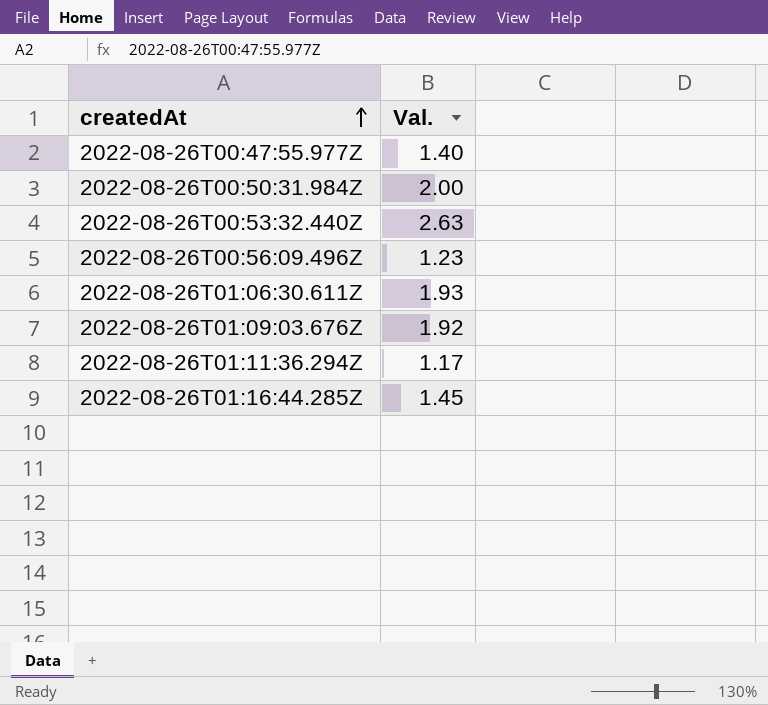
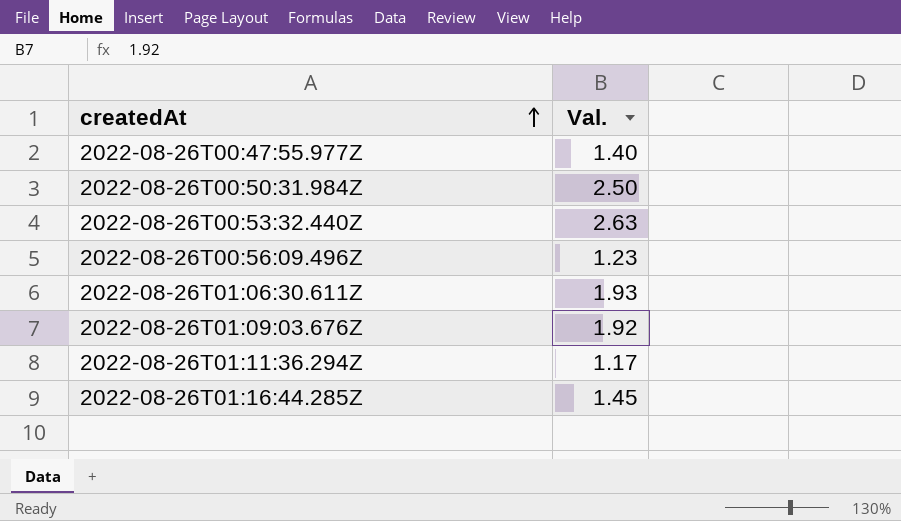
2022-08-26T00:50:31.984Z | Val.: 2.00 -> 2.50

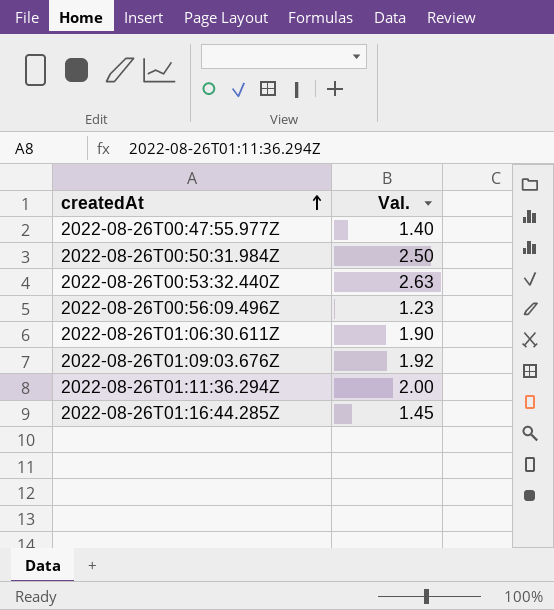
2022-08-26T01:06:30.611Z | Val.: 1.93 -> 1.90
2022-08-26T01:11:36.294Z | Val.: 1.17 -> 2.00

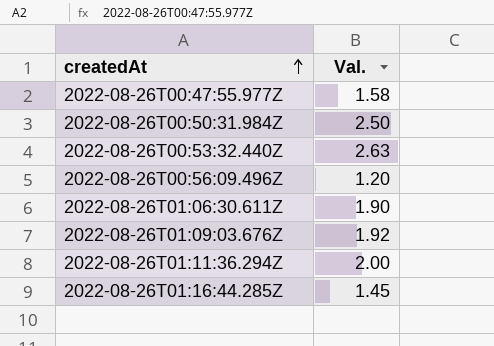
2022-08-26T00:47:55.977Z | Val.: 1.40 -> 1.58
2022-08-26T00:56:09.496Z | Val.: 1.23 -> 1.20

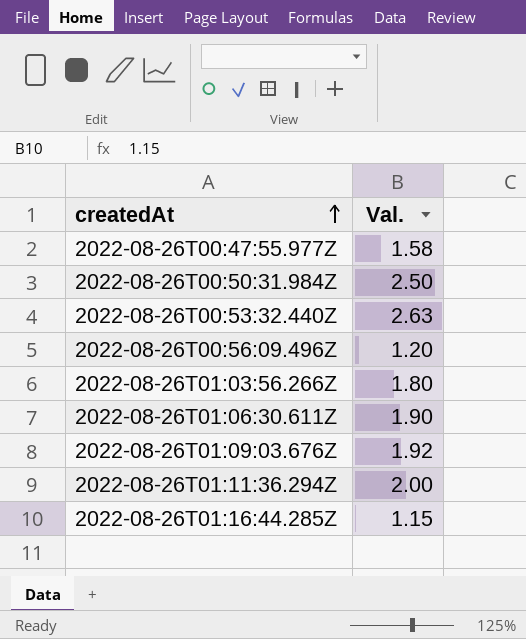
row 2022-08-26T01:03:56.266Z: none -> 1.80
2022-08-26T01:16:44.285Z | Val.: 1.45 -> 1.15

